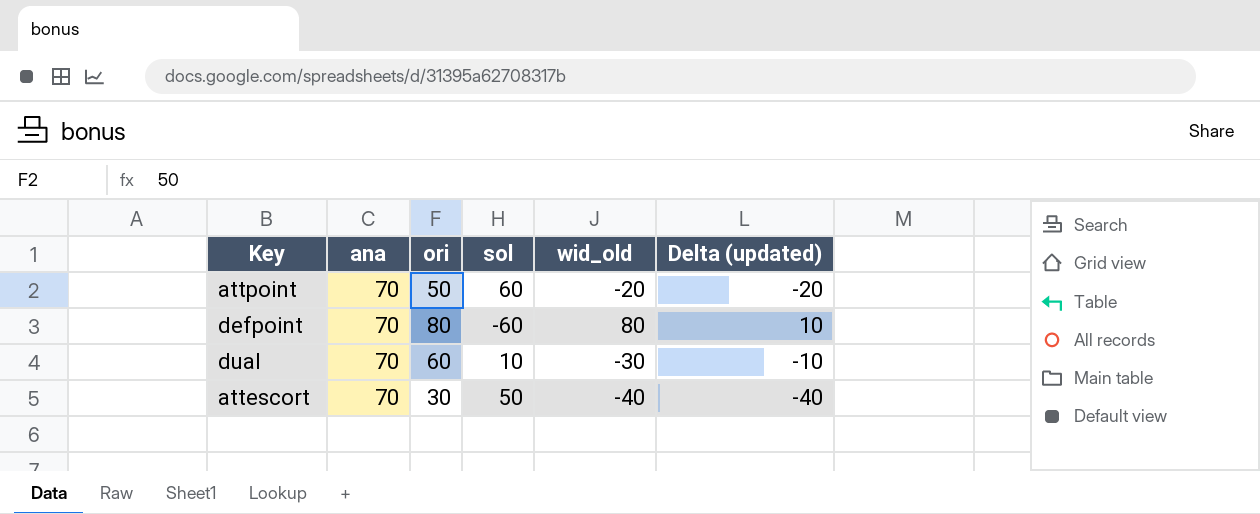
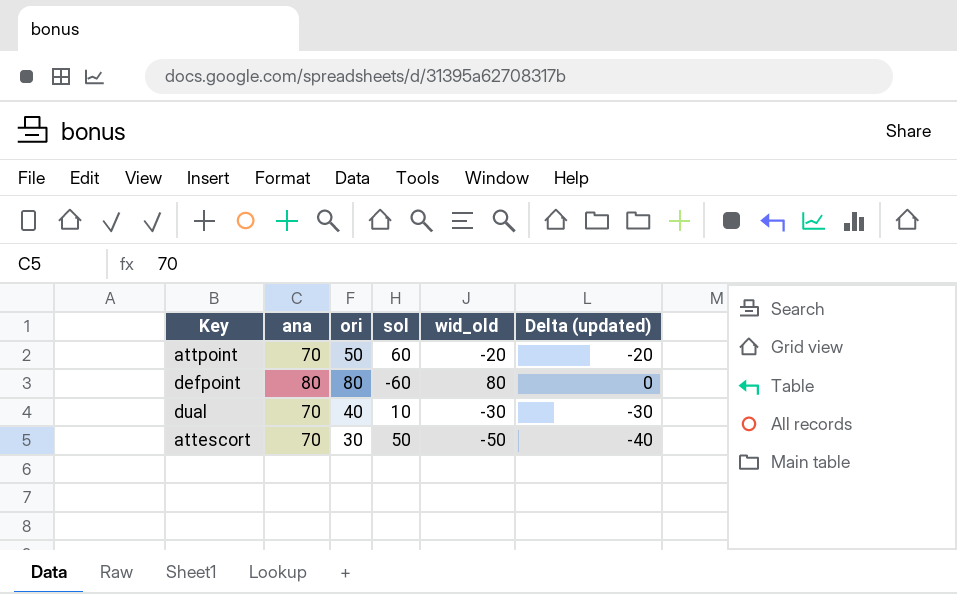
defpoint | ana: 70 -> 80
defpoint | Delta (updated): 10 -> 0
dual | ori: 60 -> 40
dual | Delta (updated): -10 -> -30
attescort | wid_old: -40 -> -50

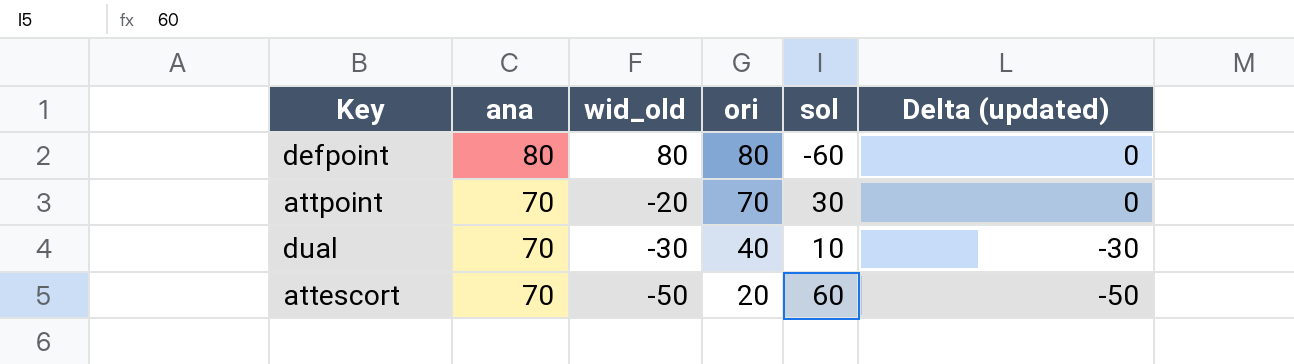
row order: none -> ana descending
column wid_old | position: 5 -> 3
attpoint | ori: 50 -> 70
attpoint | sol: 60 -> 30
attpoint | Delta (updated): -20 -> 0
attescort | ori: 30 -> 20
attescort | sol: 50 -> 60
attescort | Delta (updated): -40 -> -50

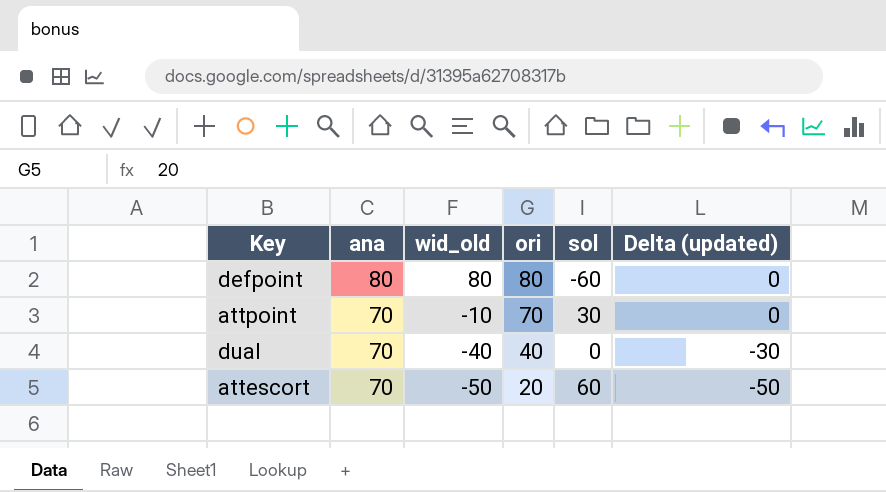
attpoint | wid_old: -20 -> -10
dual | wid_old: -30 -> -40
dual | sol: 10 -> 0

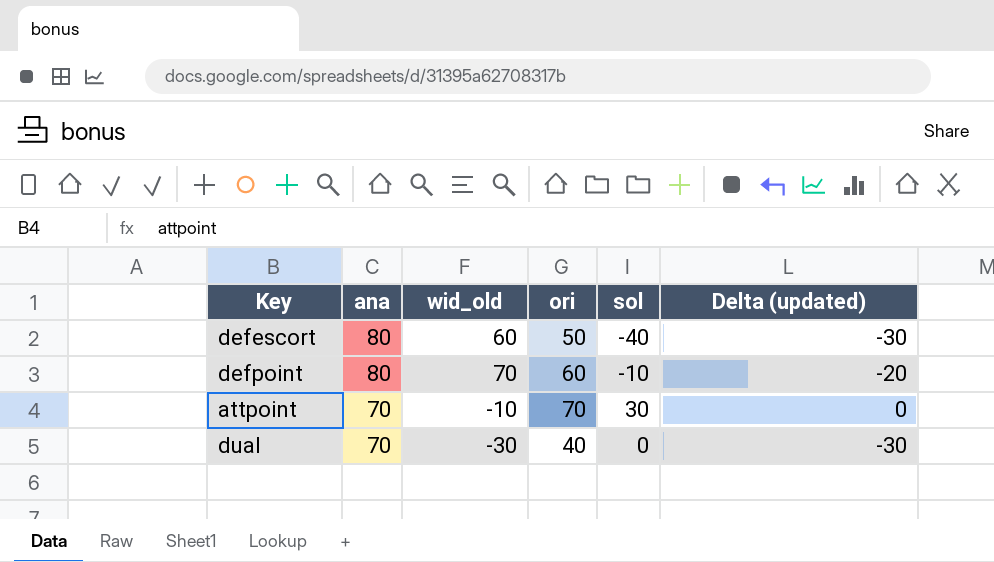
row attescort: 70 | -50 | 20 | 60 | -50 -> none
row defescort: none -> 80 | 60 | 50 | -40 | -30
defpoint | wid_old: 80 -> 70
defpoint | ori: 80 -> 60
defpoint | sol: -60 -> -10
defpoint | Delta (updated): 0 -> -20
dual | wid_old: -40 -> -30

